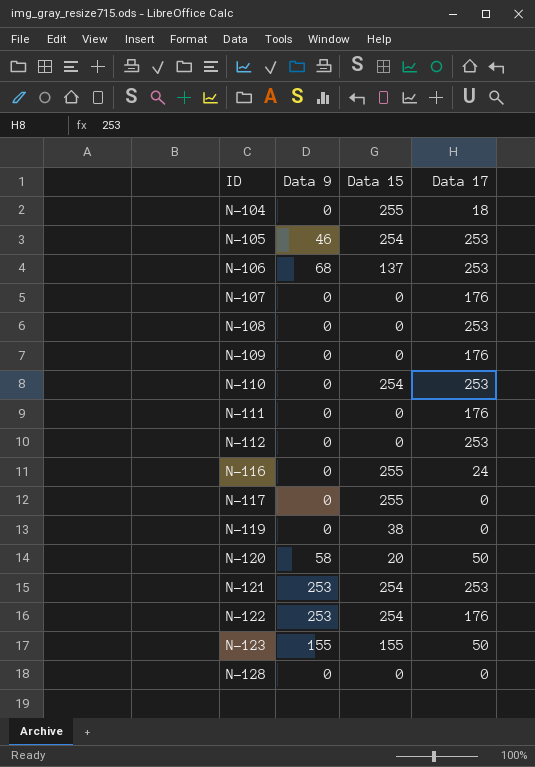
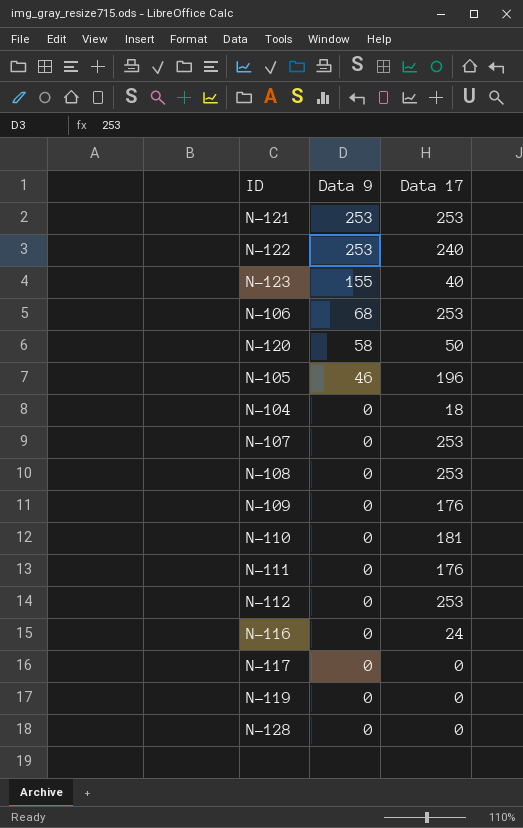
row order: ID ascending -> Data 9 descending
column Data 15 | position: 3 -> none
N-122 | Data 17: 176 -> 240
N-123 | Data 17: 50 -> 40
N-105 | Data 17: 253 -> 196
N-107 | Data 17: 176 -> 253
N-110 | Data 17: 253 -> 181

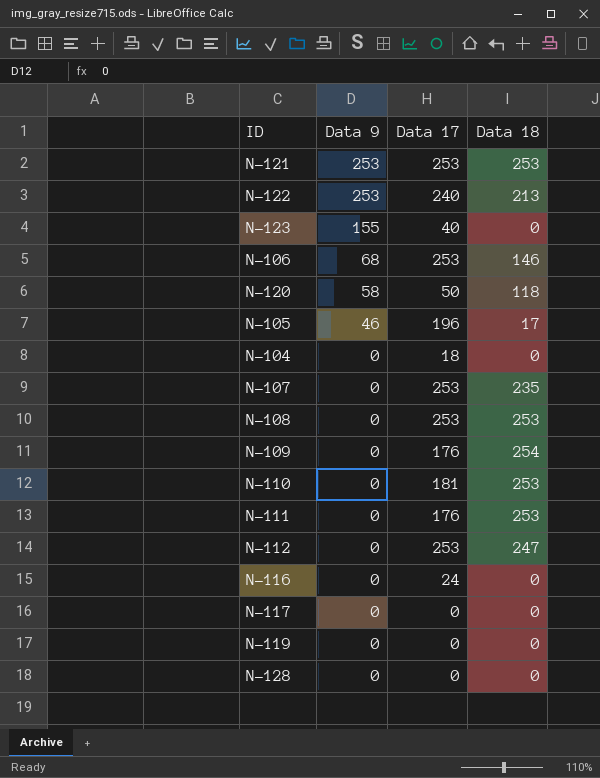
column Data 18 | position: none -> 4

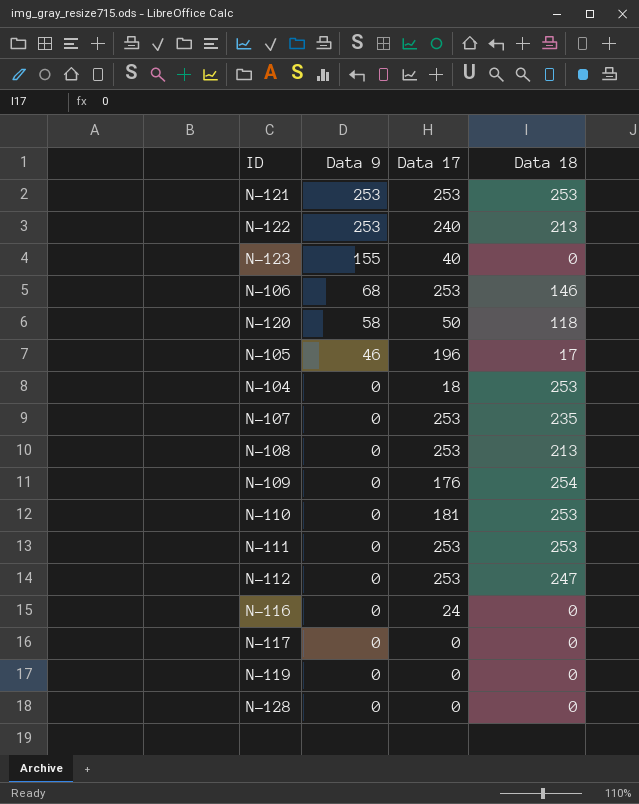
N-104 | Data 18: 0 -> 253
N-108 | Data 18: 253 -> 213
N-111 | Data 17: 176 -> 253

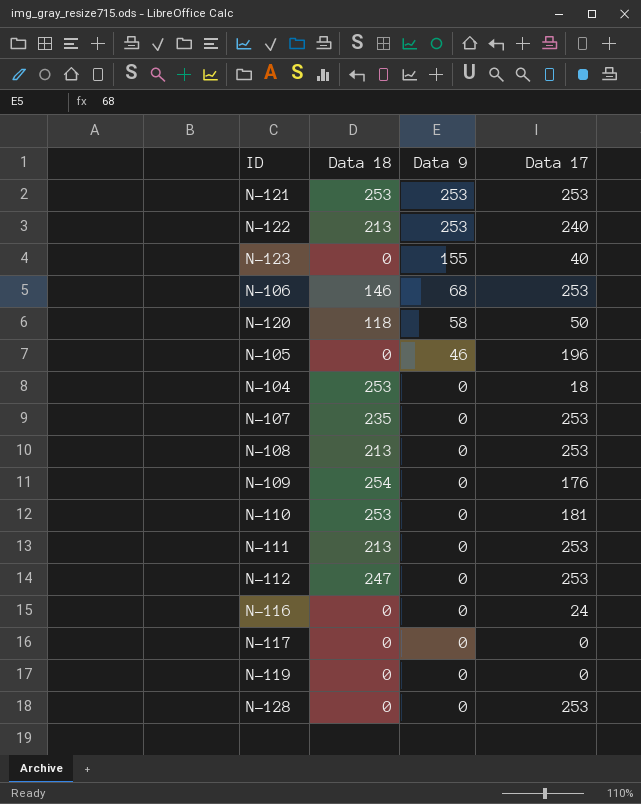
column Data 18 | position: 4 -> 2
N-105 | Data 18: 17 -> 0
N-111 | Data 18: 253 -> 213
N-128 | Data 17: 0 -> 253

